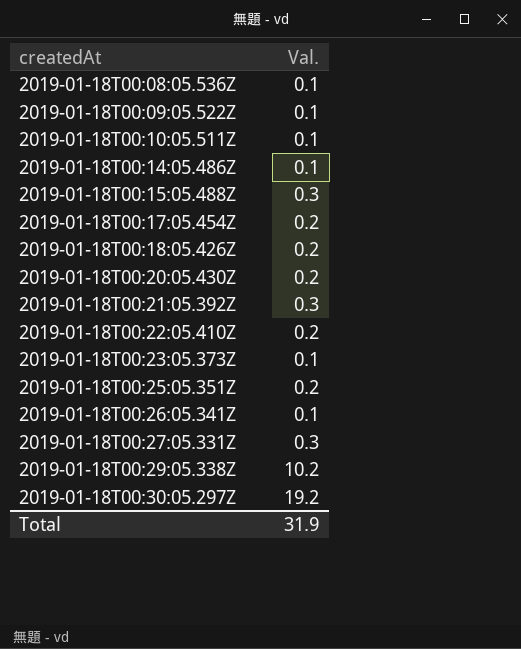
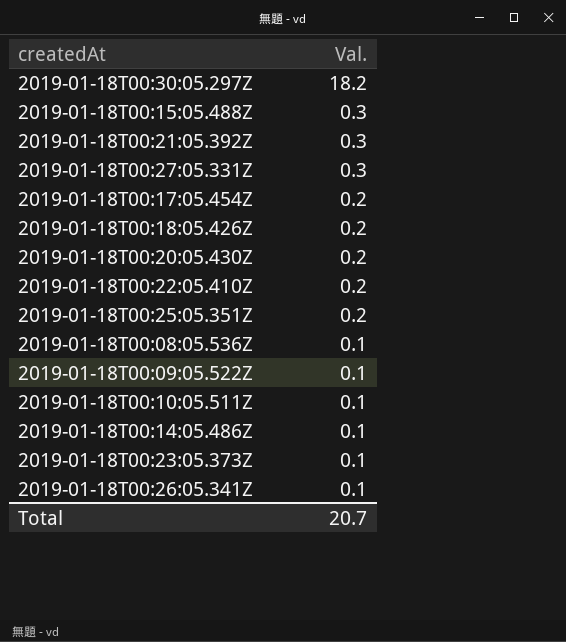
row order: createdAt ascending -> Val. descending
row 2019-01-18T00:29:05.338Z: 10.2 -> none
2019-01-18T00:30:05.297Z | Val.: 19.2 -> 18.2
Total | Val.: 31.9 -> 20.7

